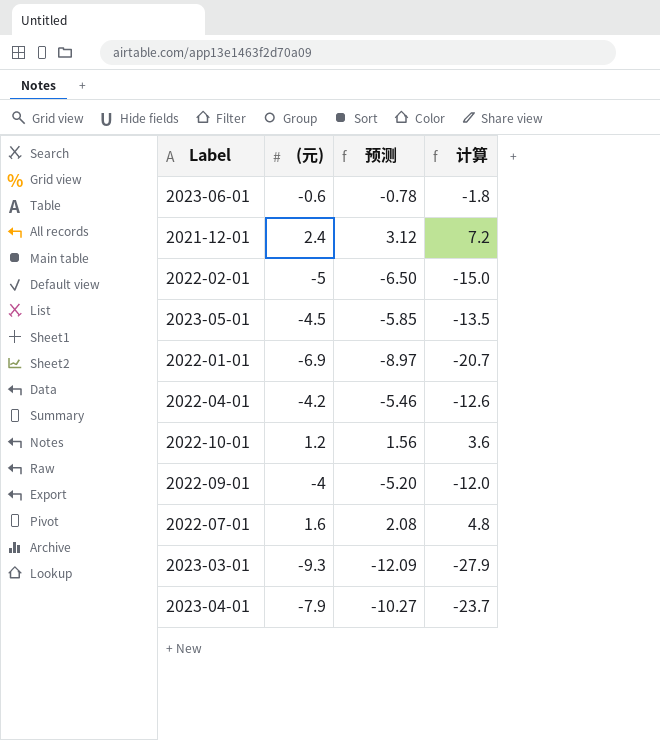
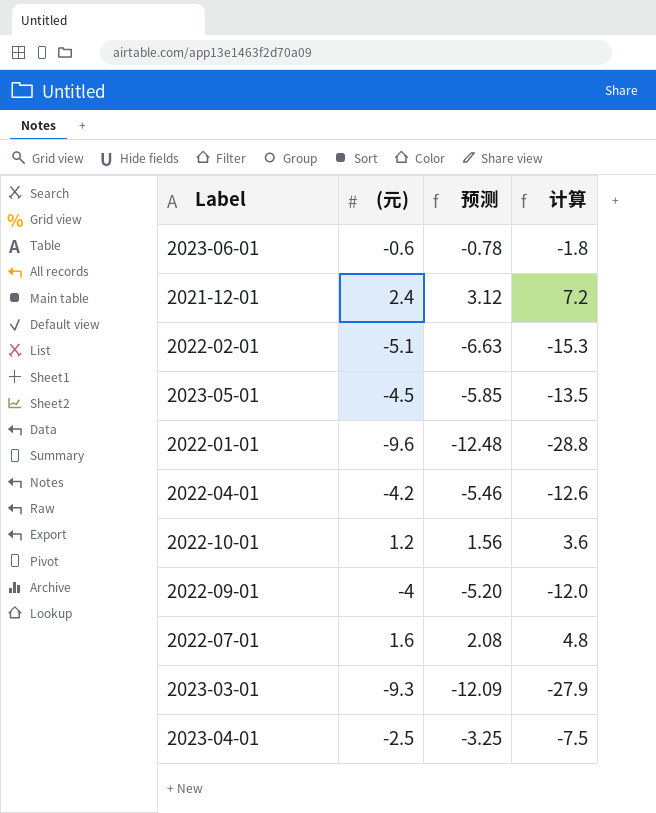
2022-02-01 | (元): -5 -> -5.1
2022-02-01 | 预测: -6.50 -> -6.63
2022-02-01 | 计算: -15.0 -> -15.3
2022-01-01 | (元): -6.9 -> -9.6
2022-01-01 | 预测: -8.97 -> -12.48
2022-01-01 | 计算: -20.7 -> -28.8
2023-04-01 | (元): -7.9 -> -2.5
2023-04-01 | 预测: -10.27 -> -3.25
2023-04-01 | 计算: -23.7 -> -7.5

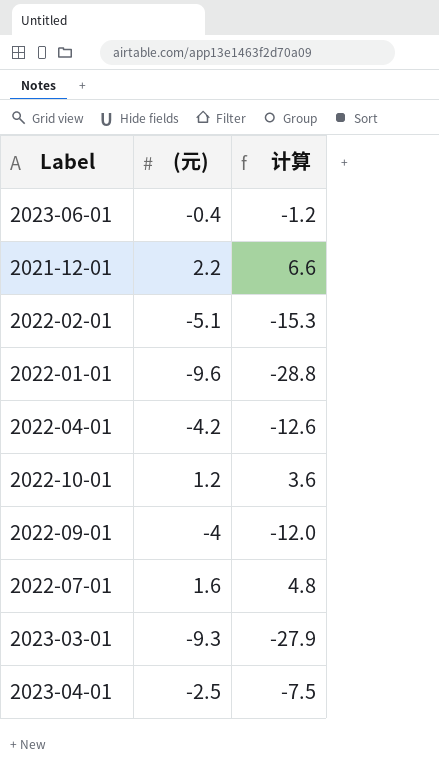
column 预测 | formula: [(元)] * 1.3 -> none
row 2023-05-01: -4.5 | -5.85 | -13.5 -> none
2023-06-01 | (元): -0.6 -> -0.4
2023-06-01 | 计算: -1.8 -> -1.2
2021-12-01 | (元): 2.4 -> 2.2
2021-12-01 | 计算: 7.2 -> 6.6

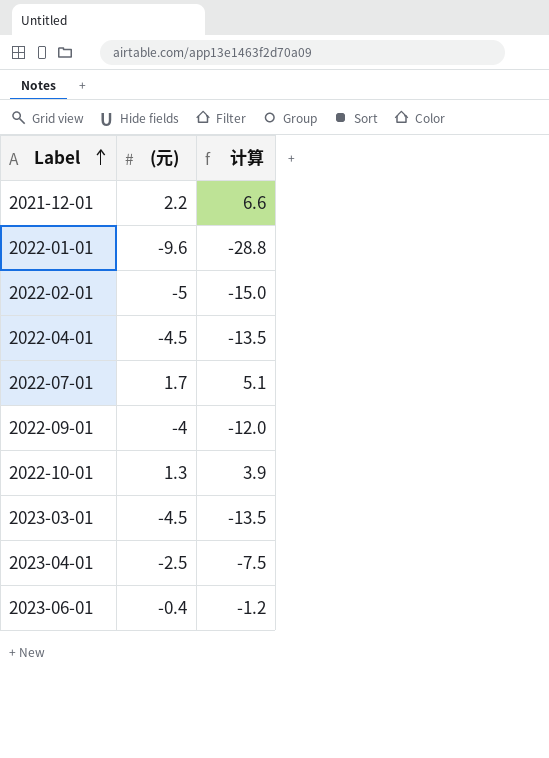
row order: none -> Label ascending
2022-02-01 | (元): -5.1 -> -5
2022-02-01 | 计算: -15.3 -> -15.0
2022-04-01 | (元): -4.2 -> -4.5
2022-04-01 | 计算: -12.6 -> -13.5
2022-07-01 | (元): 1.6 -> 1.7
2022-07-01 | 计算: 4.8 -> 5.1
2022-10-01 | (元): 1.2 -> 1.3
2022-10-01 | 计算: 3.6 -> 3.9
2023-03-01 | (元): -9.3 -> -4.5
2023-03-01 | 计算: -27.9 -> -13.5

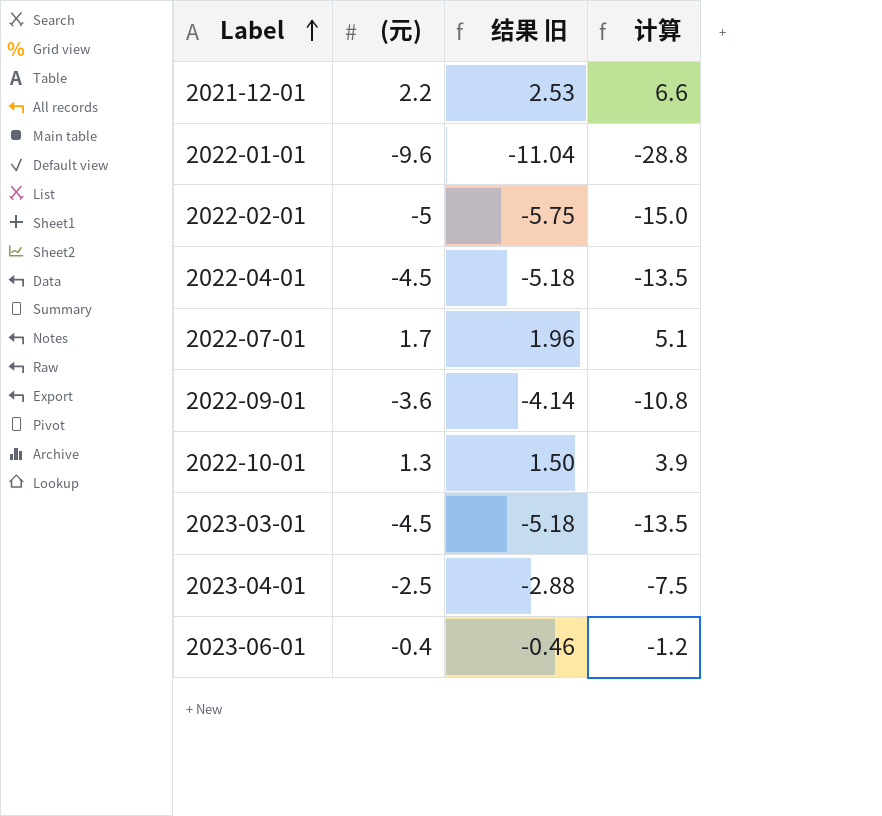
column 结果 旧 | formula: none -> [(元)] * 1.15
2022-09-01 | (元): -4 -> -3.6
2022-09-01 | 计算: -12.0 -> -10.8

